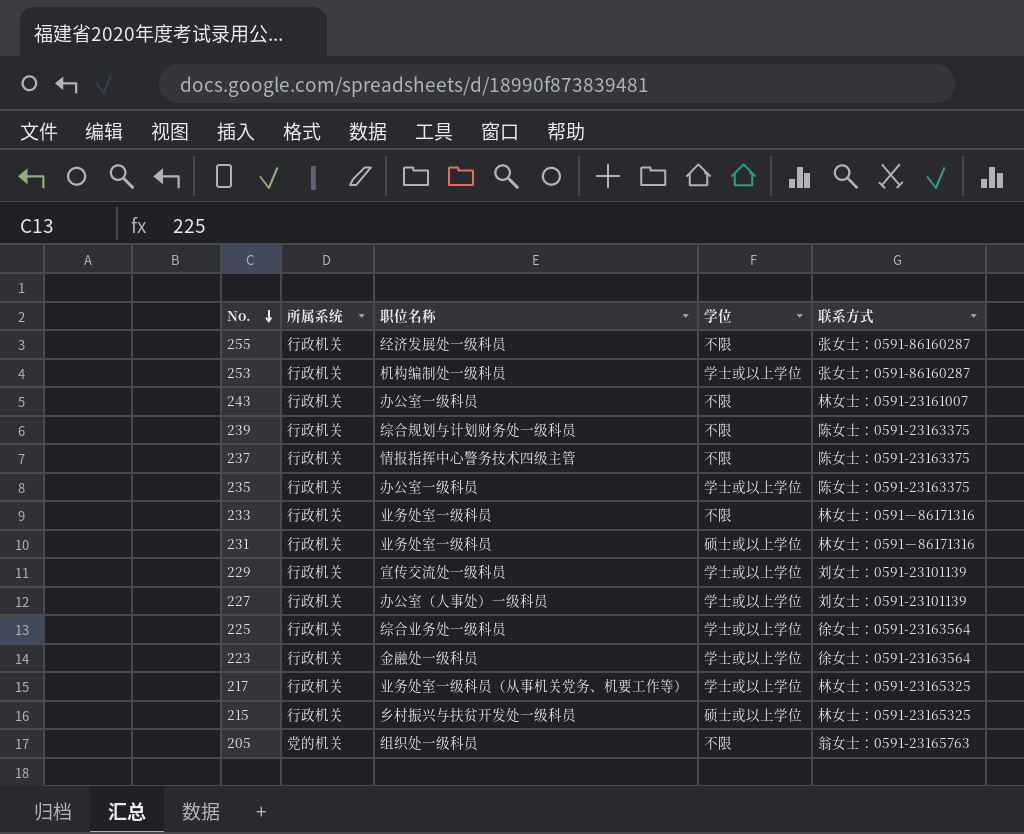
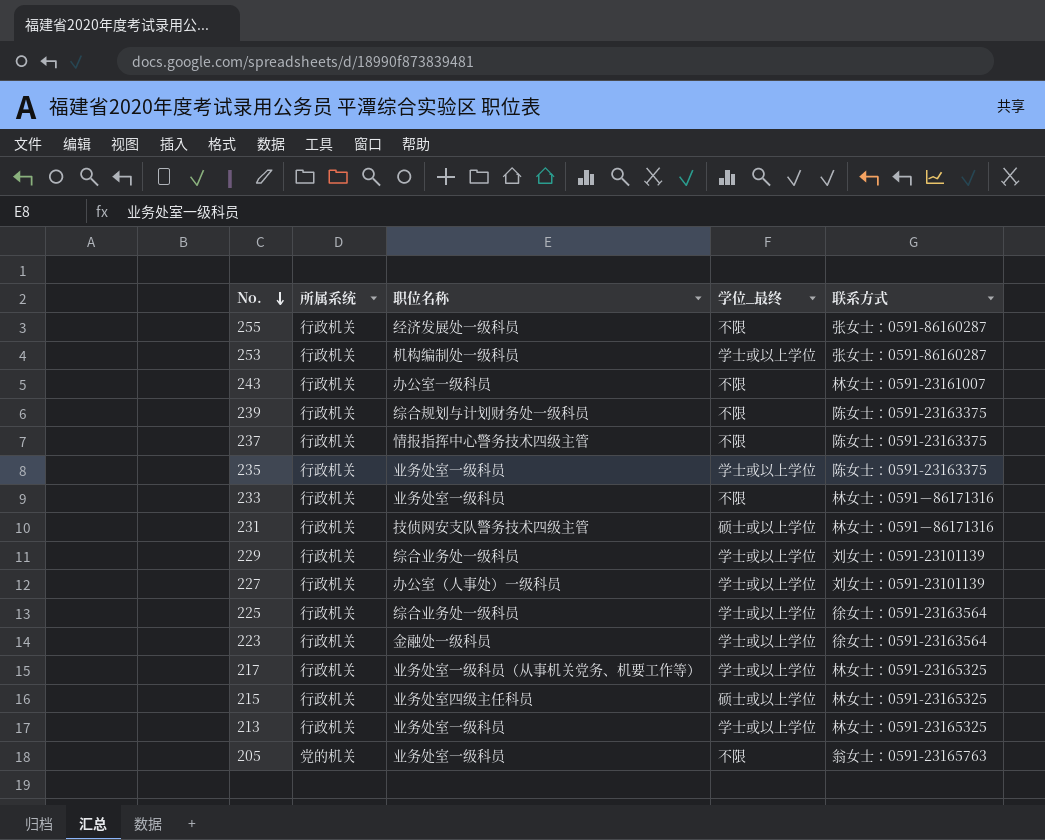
column name: 学位 -> 学位_最终
235 | 职位名称: 办公室一级科员 -> 业务处室一级科员
231 | 职位名称: 业务处室一级科员 -> 技侦网安支队警务技术四级主管
229 | 职位名称: 宣传交流处一级科员 -> 综合业务处一级科员
215 | 职位名称: 乡村振兴与扶贫开发处一级科员 -> 业务处室四级主任科员
row 213: none -> 行政机关 | 业务处室一级科员 | 学士或以上学位 | 林女士：0591-23165325
205 | 职位名称: 组织处一级科员 -> 业务处室一级科员

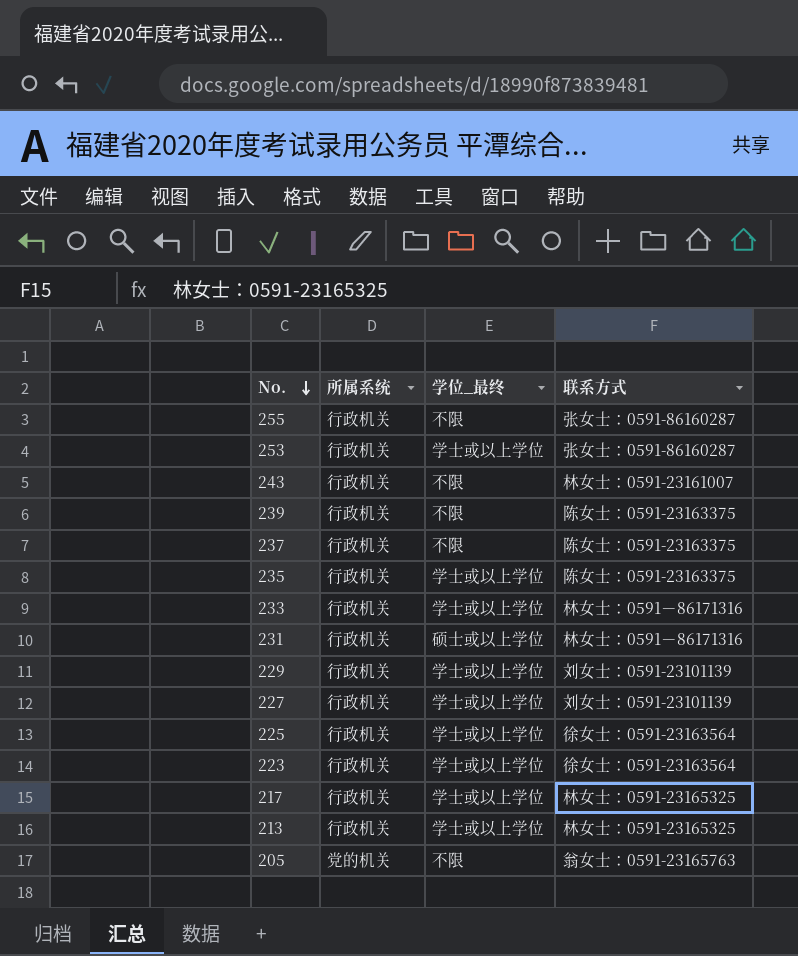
column 职位名称 | position: 3 -> none
row 215: 行政机关 | 业务处室四级主任科员 | 硕士或以上学位 | 林女士：0591-23165325 -> none
233 | 学位_最终: 不限 -> 学士或以上学位

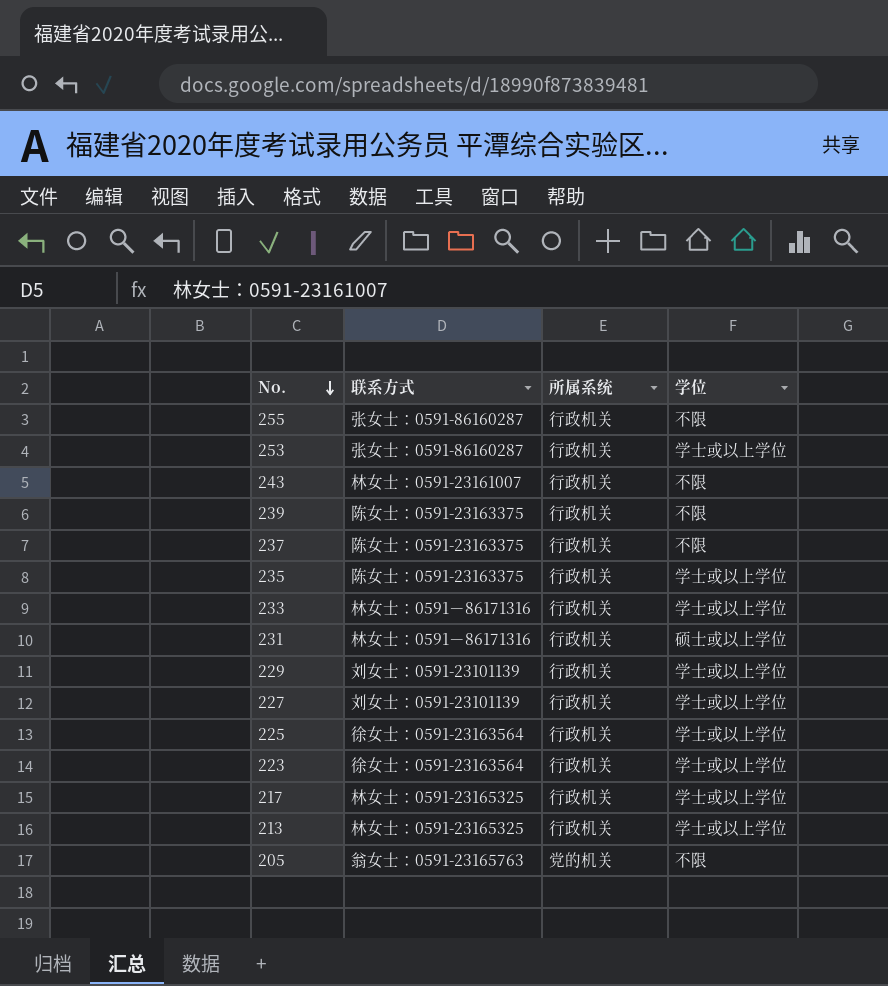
column 联系方式 | position: 4 -> 2
column name: 学位_最终 -> 学位

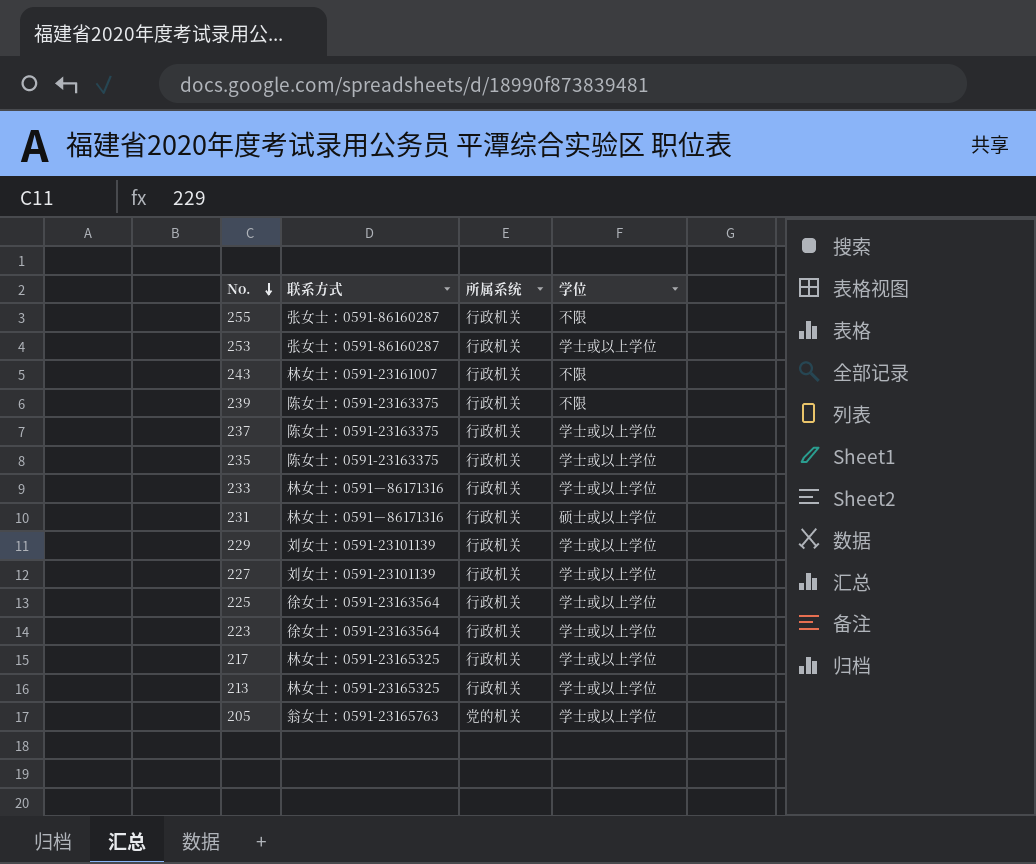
237 | 学位: 不限 -> 学士或以上学位
205 | 学位: 不限 -> 学士或以上学位

